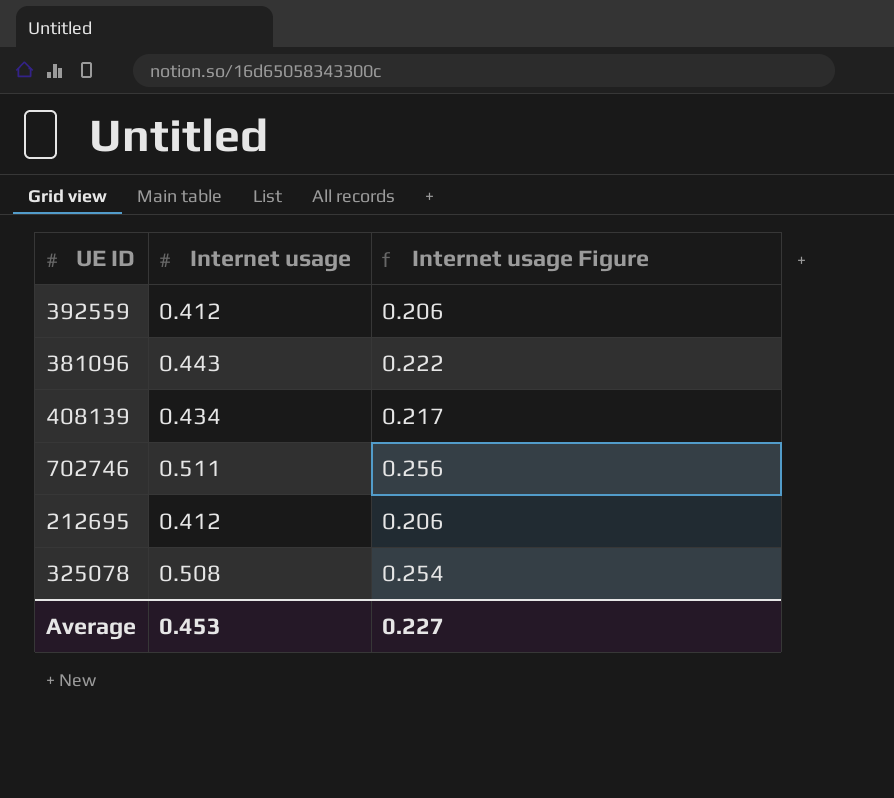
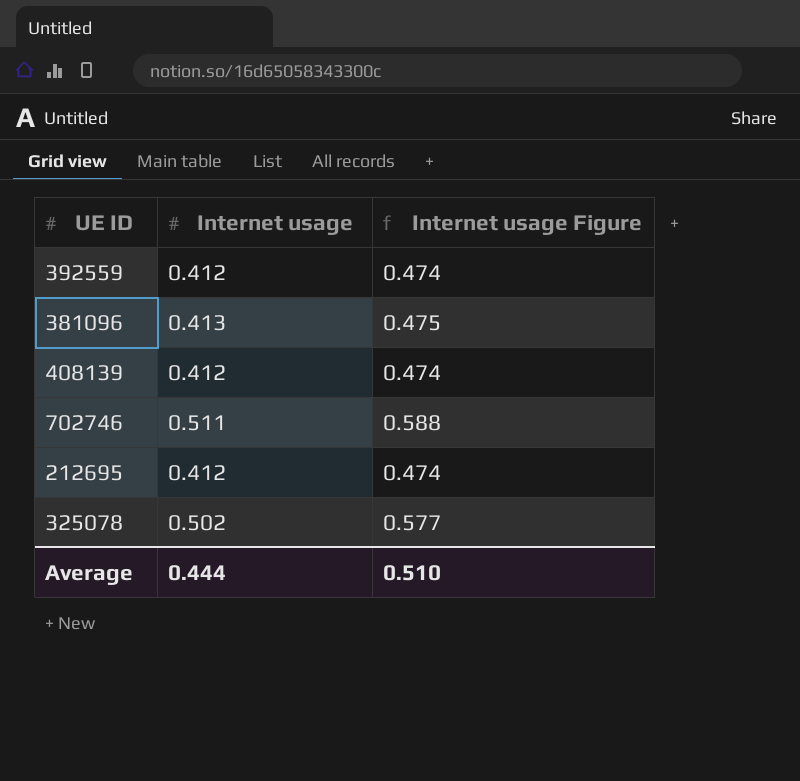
column Internet usage Figure | formula: [Internet usage] * 0.5 -> [Internet usage] * 1.15
381096 | Internet usage: 0.443 -> 0.413
408139 | Internet usage: 0.434 -> 0.412
325078 | Internet usage: 0.508 -> 0.502
Average | Internet usage: 0.453 -> 0.444
Average | Internet usage Figure: 0.227 -> 0.510

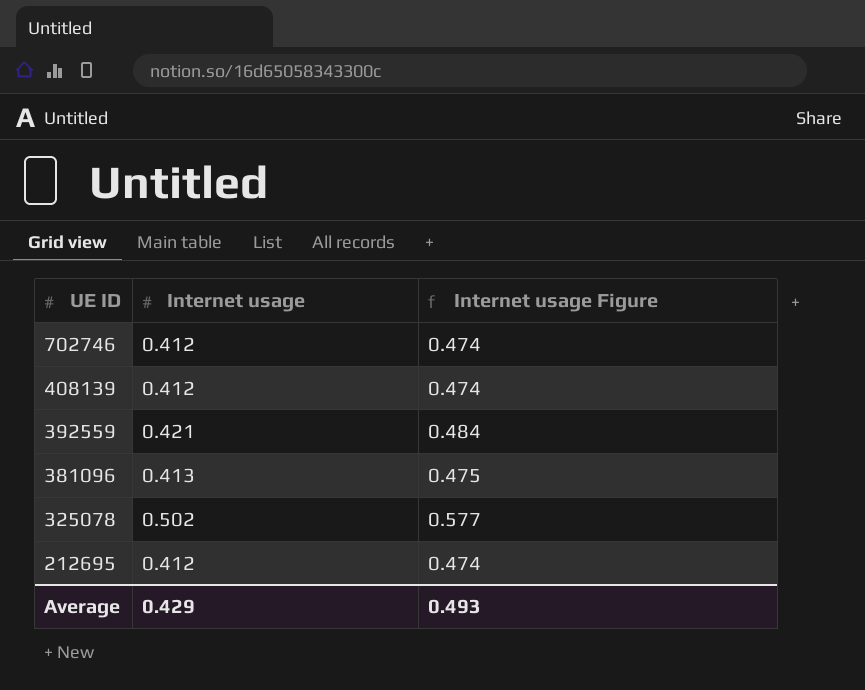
row order: none -> UE ID descending
702746 | Internet usage: 0.511 -> 0.412
702746 | Internet usage Figure: 0.588 -> 0.474
392559 | Internet usage: 0.412 -> 0.421
392559 | Internet usage Figure: 0.474 -> 0.484
Average | Internet usage: 0.444 -> 0.429
Average | Internet usage Figure: 0.510 -> 0.493

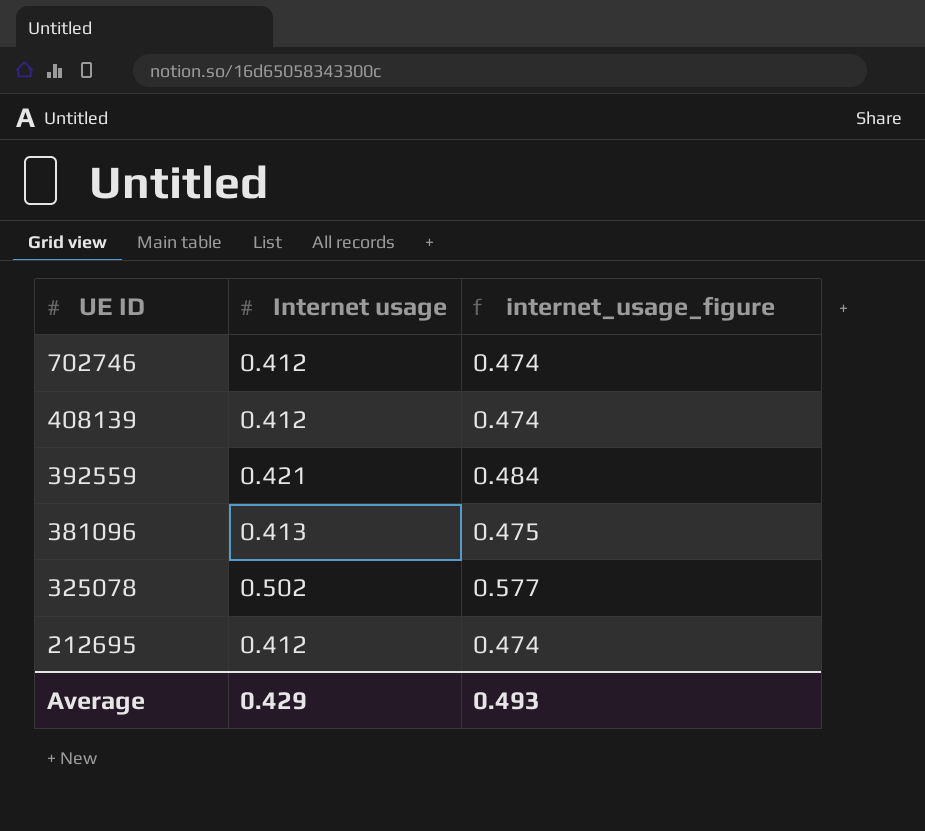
column name: Internet usage Figure -> internet_usage_figure

